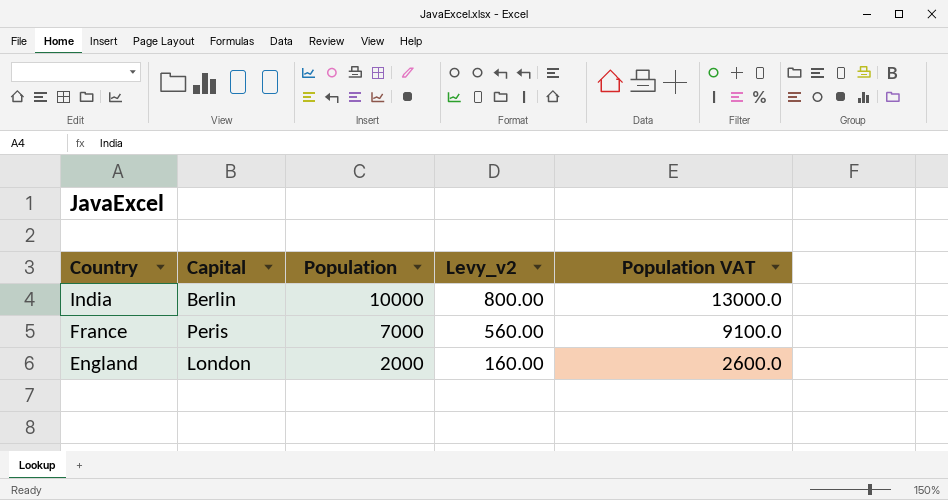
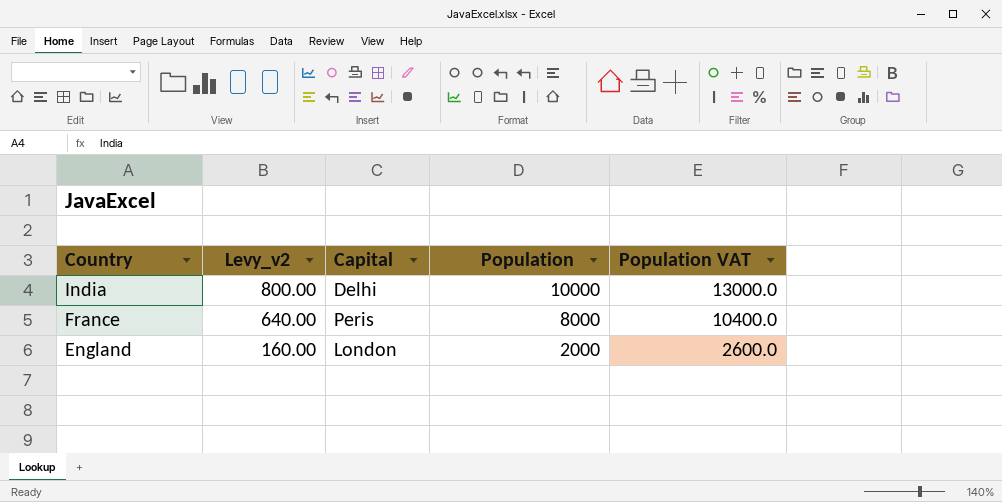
column Levy_v2 | position: 4 -> 2
India | Capital: Berlin -> Delhi
France | Levy_v2: 560.00 -> 640.00
France | Population: 7000 -> 8000
France | Population VAT: 9100.0 -> 10400.0

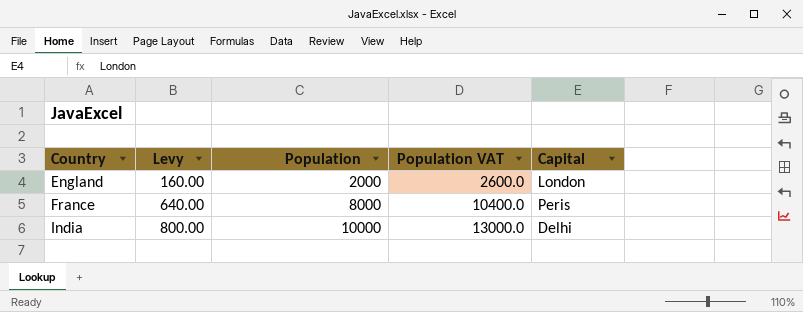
row order: Country descending -> Country ascending
column name: Levy_v2 -> Levy
column Capital | position: 3 -> 5

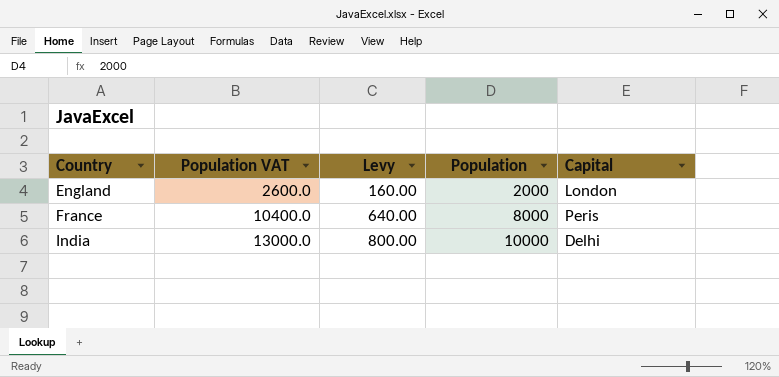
column Population VAT | position: 4 -> 2

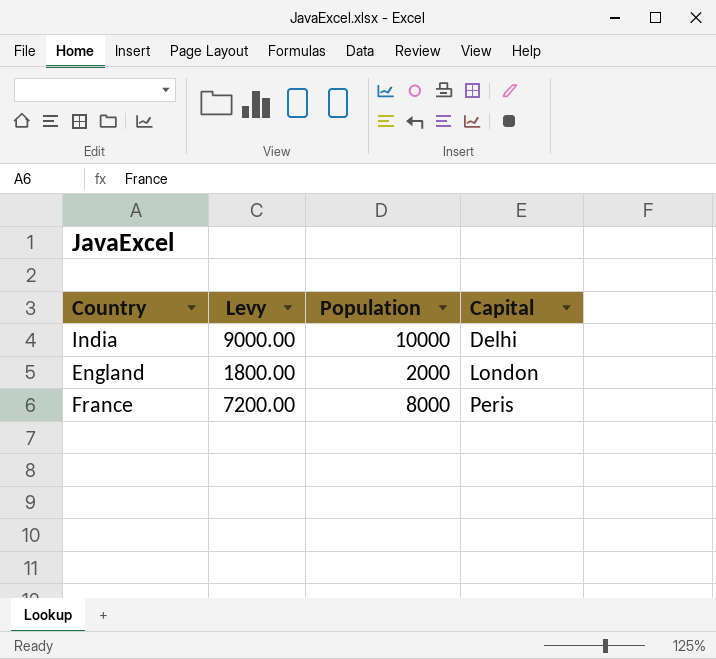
row order: Country ascending -> Capital ascending
column Population VAT | formula: [Population] * 1.3 -> none
column Levy | formula: [Population] * 0.08 -> [Population] * 0.9

